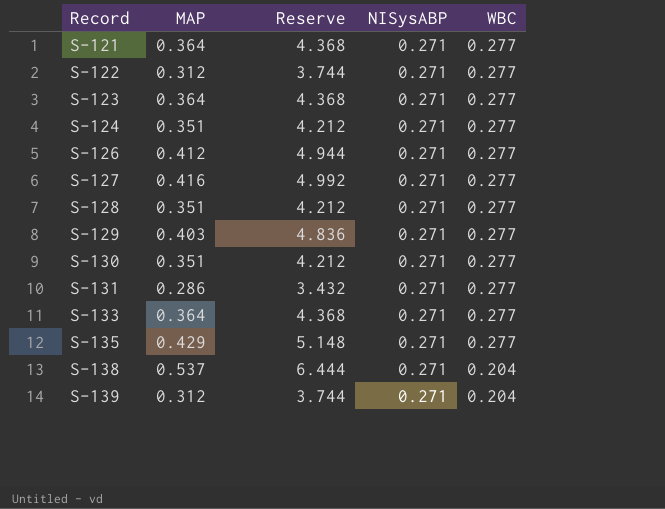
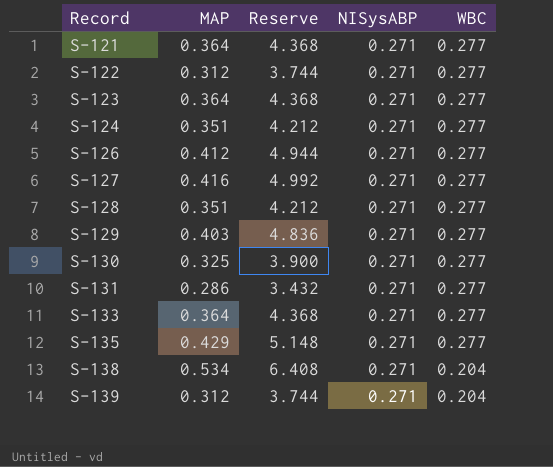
S-130 | MAP: 0.351 -> 0.325
S-130 | Reserve: 4.212 -> 3.900
S-138 | MAP: 0.537 -> 0.534
S-138 | Reserve: 6.444 -> 6.408

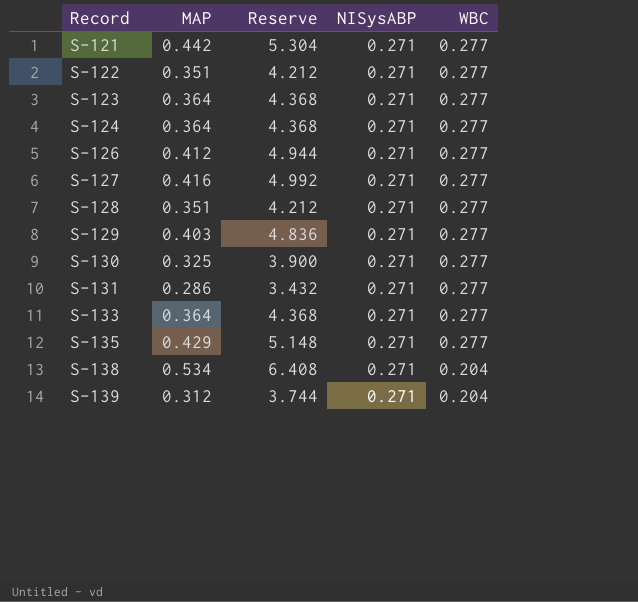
S-121 | MAP: 0.364 -> 0.442
S-121 | Reserve: 4.368 -> 5.304
S-122 | MAP: 0.312 -> 0.351
S-122 | Reserve: 3.744 -> 4.212
S-124 | MAP: 0.351 -> 0.364
S-124 | Reserve: 4.212 -> 4.368

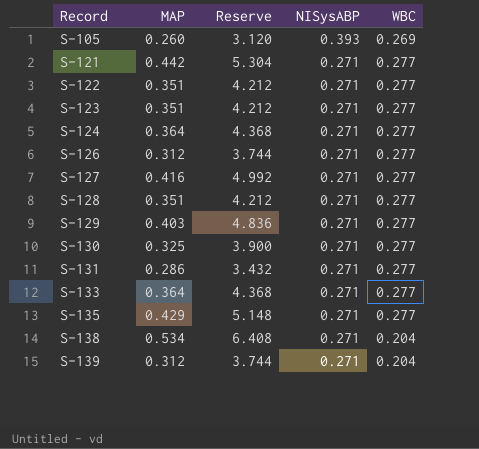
row S-105: none -> 0.260 | 3.120 | 0.393 | 0.269
S-123 | MAP: 0.364 -> 0.351
S-123 | Reserve: 4.368 -> 4.212
S-126 | MAP: 0.412 -> 0.312
S-126 | Reserve: 4.944 -> 3.744

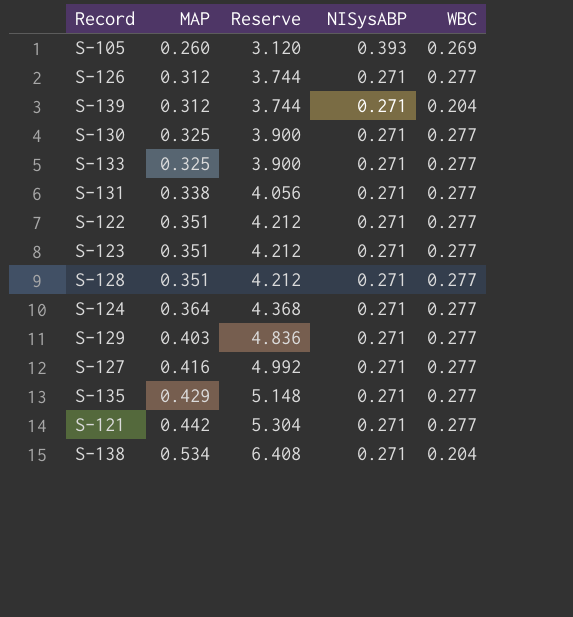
row order: Record ascending -> MAP ascending
S-133 | MAP: 0.364 -> 0.325
S-133 | Reserve: 4.368 -> 3.900
S-131 | MAP: 0.286 -> 0.338
S-131 | Reserve: 3.432 -> 4.056

